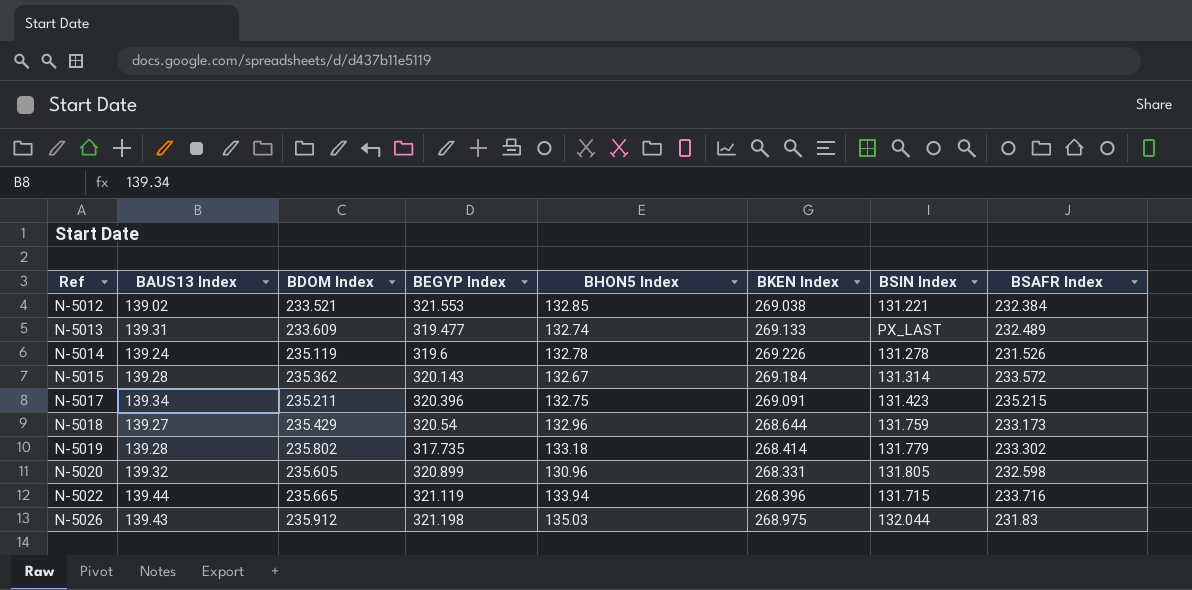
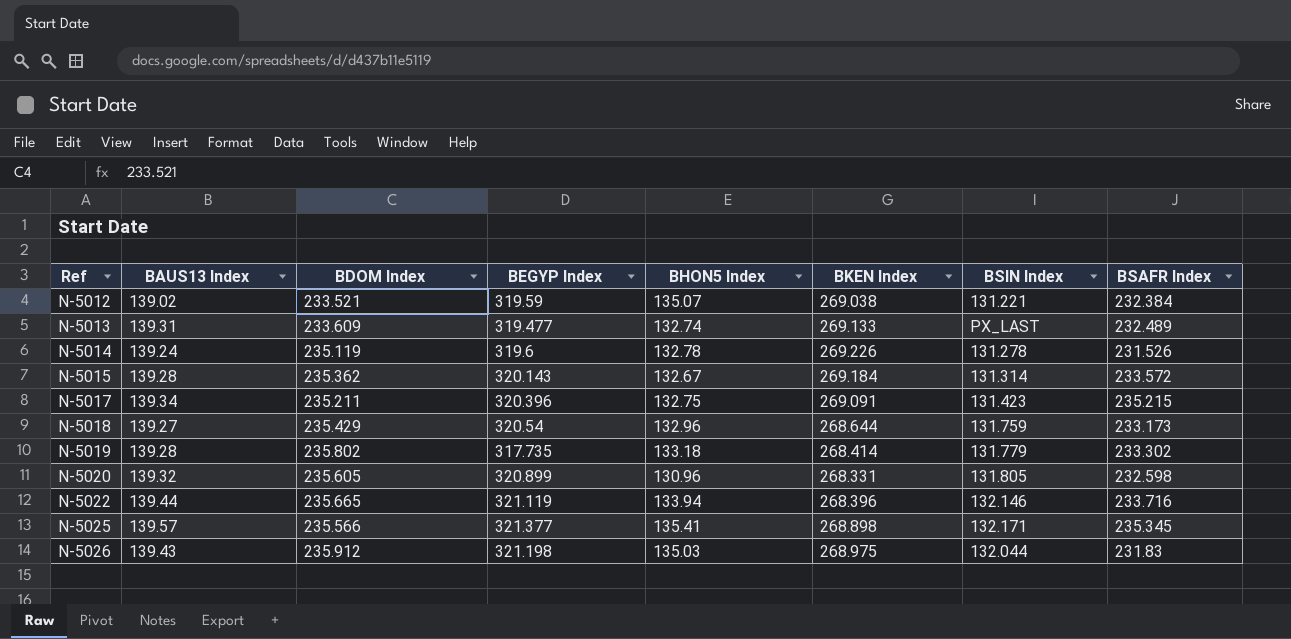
N-5012 | BEGYP Index: 321.553 -> 319.59
N-5012 | BHON5 Index: 132.85 -> 135.07
N-5022 | BSIN Index: 131.715 -> 132.146
row N-5025: none -> 139.57 | 235.566 | 321.377 | 135.41 | 268.898 | 132.171 | 235.345

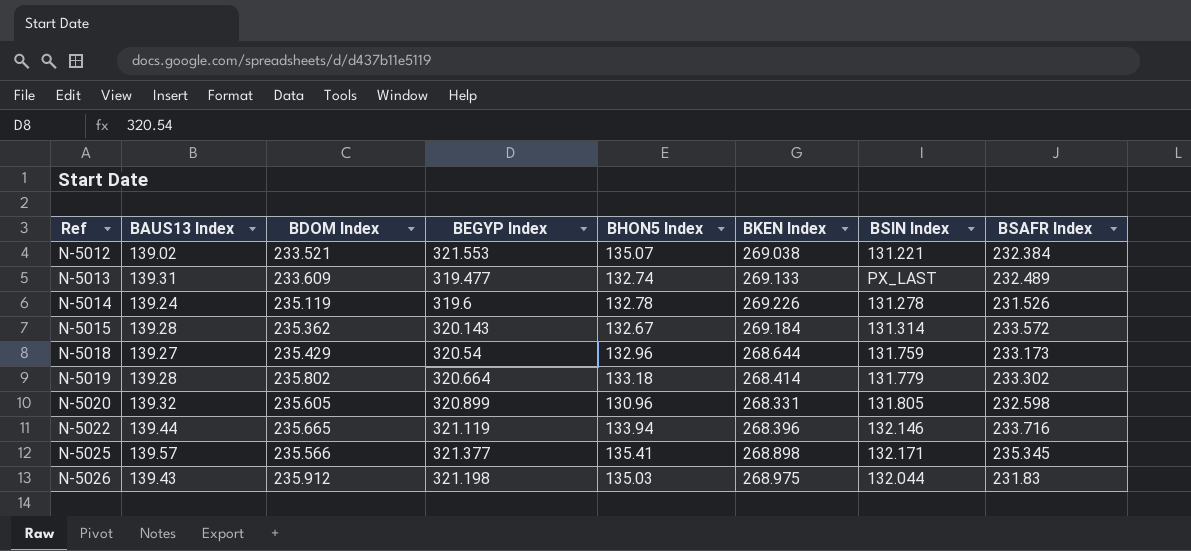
row N-5017: 139.34 | 235.211 | 320.396 | 132.75 | 269.091 | 131.423 | 235.215 -> none
N-5012 | BEGYP Index: 319.59 -> 321.553
N-5019 | BEGYP Index: 317.735 -> 320.664

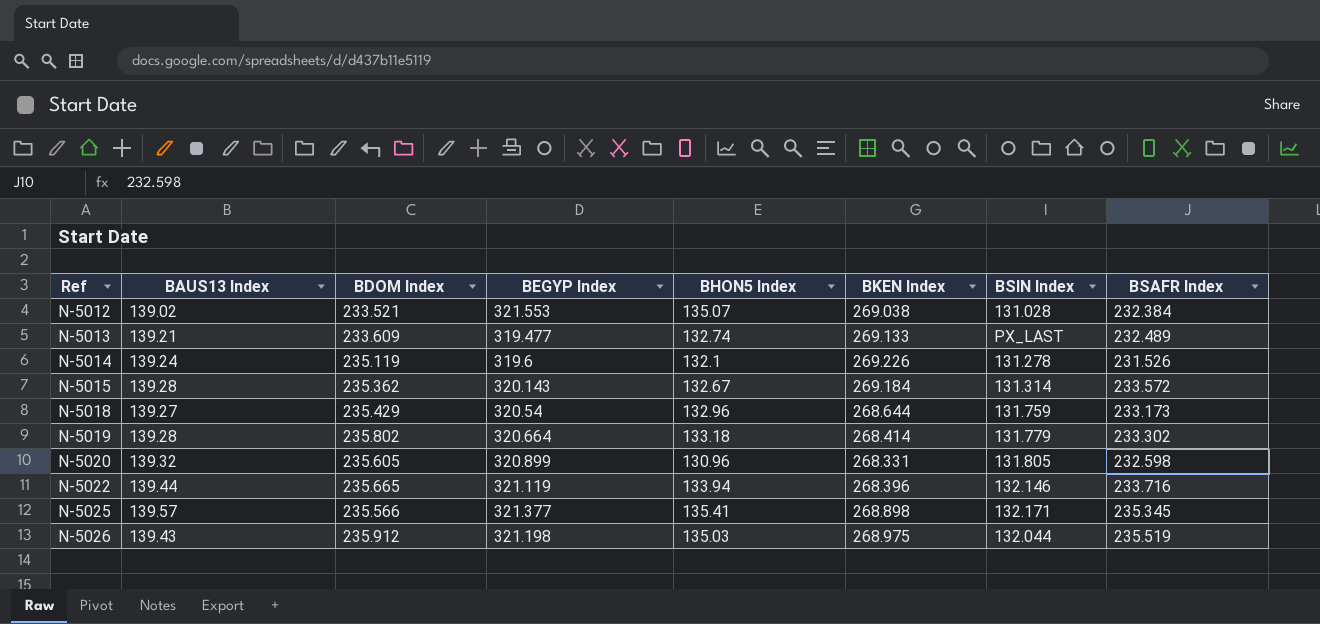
N-5012 | BSIN Index: 131.221 -> 131.028
N-5013 | BAUS13 Index: 139.31 -> 139.21
N-5014 | BHON5 Index: 132.78 -> 132.1
N-5026 | BSAFR Index: 231.83 -> 235.519

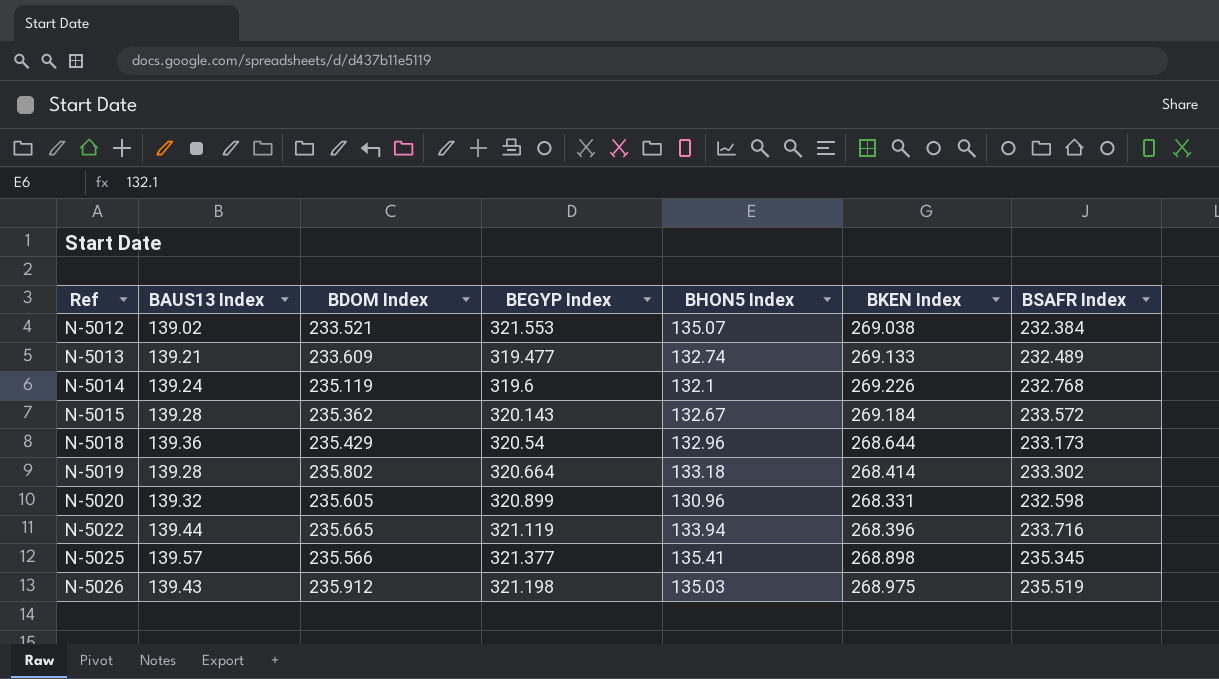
column BSIN Index | position: 7 -> none
N-5014 | BSAFR Index: 231.526 -> 232.768
N-5018 | BAUS13 Index: 139.27 -> 139.36

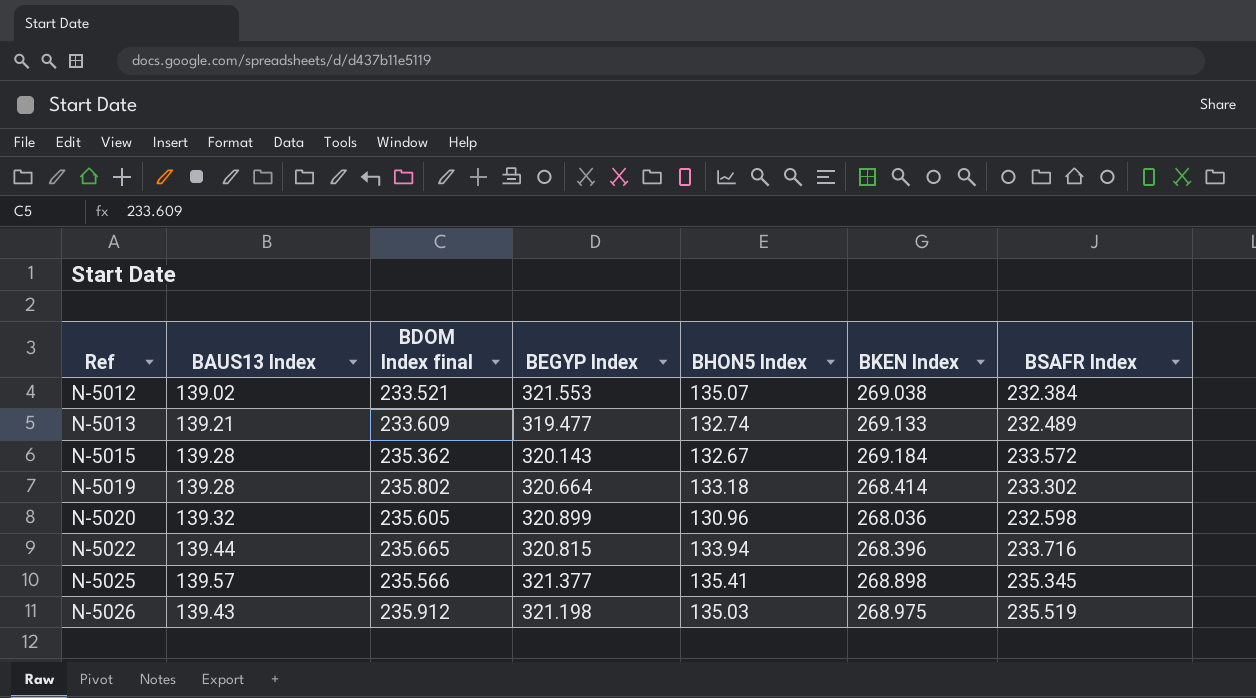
column name: BDOM Index -> BDOM Index final
row N-5014: 139.24 | 235.119 | 319.6 | 132.1 | 269.226 | 232.768 -> none
row N-5018: 139.36 | 235.429 | 320.54 | 132.96 | 268.644 | 233.173 -> none
N-5020 | BKEN Index: 268.331 -> 268.036
N-5022 | BEGYP Index: 321.119 -> 320.815

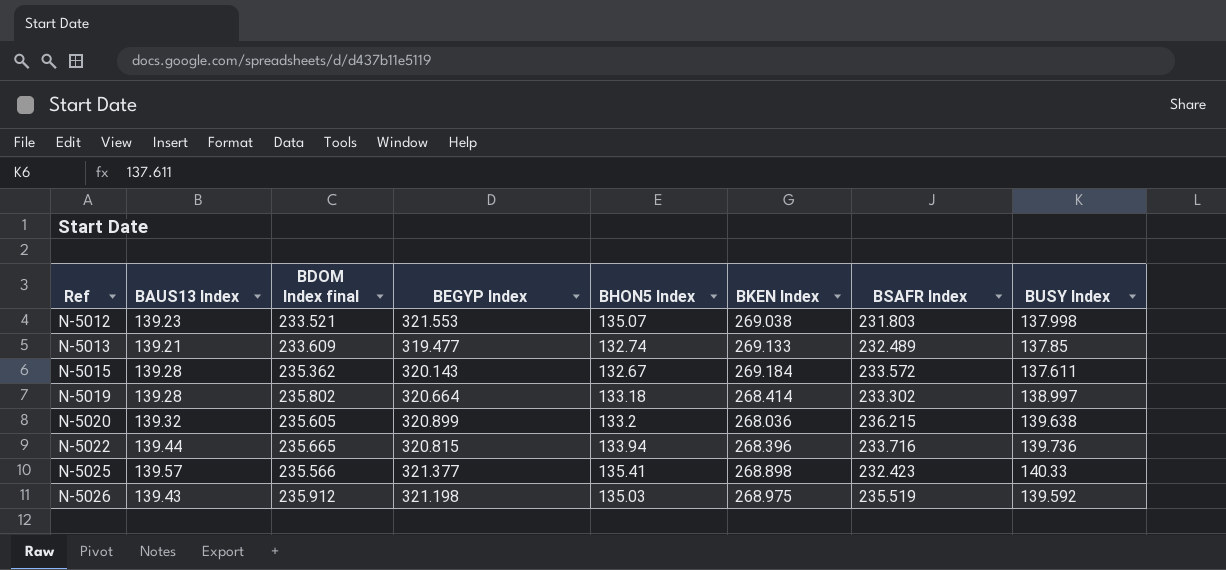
column BUSY Index | position: none -> 8
N-5012 | BAUS13 Index: 139.02 -> 139.23
N-5012 | BSAFR Index: 232.384 -> 231.803
N-5020 | BHON5 Index: 130.96 -> 133.2
N-5020 | BSAFR Index: 232.598 -> 236.215
N-5025 | BSAFR Index: 235.345 -> 232.423

